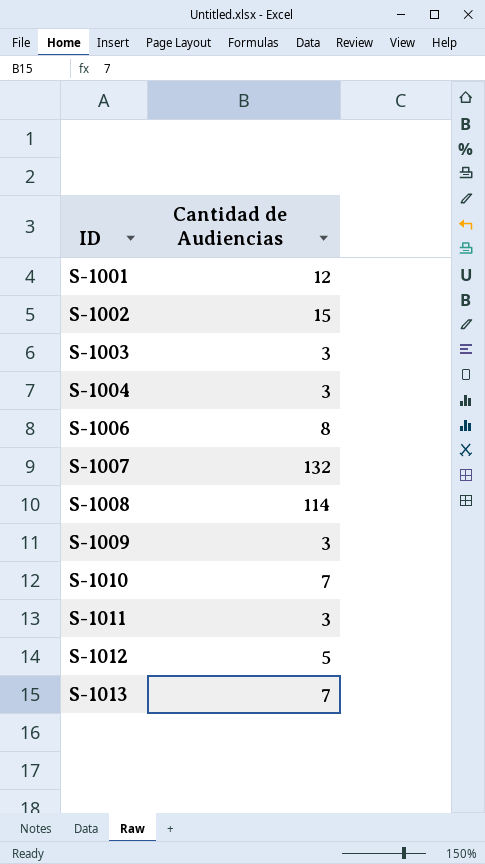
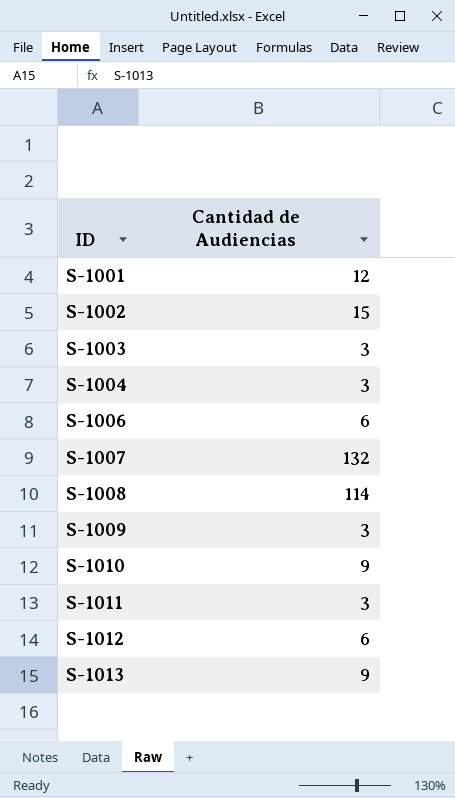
S-1006 | Cantidad de Audiencias: 8 -> 6
S-1010 | Cantidad de Audiencias: 7 -> 9
S-1012 | Cantidad de Audiencias: 5 -> 6
S-1013 | Cantidad de Audiencias: 7 -> 9

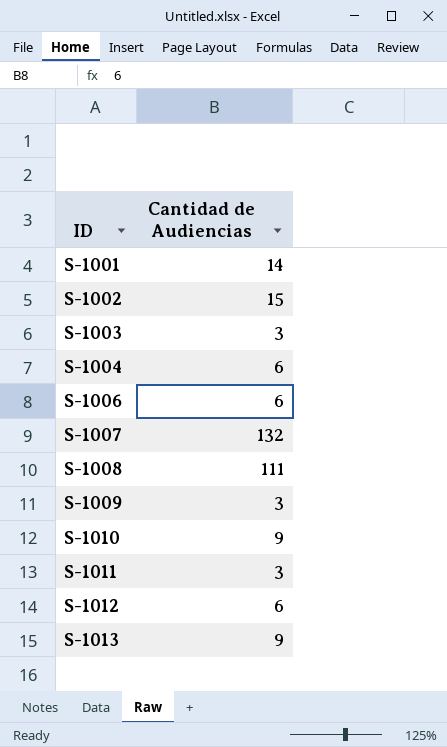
S-1001 | Cantidad de Audiencias: 12 -> 14
S-1004 | Cantidad de Audiencias: 3 -> 6
S-1008 | Cantidad de Audiencias: 114 -> 111

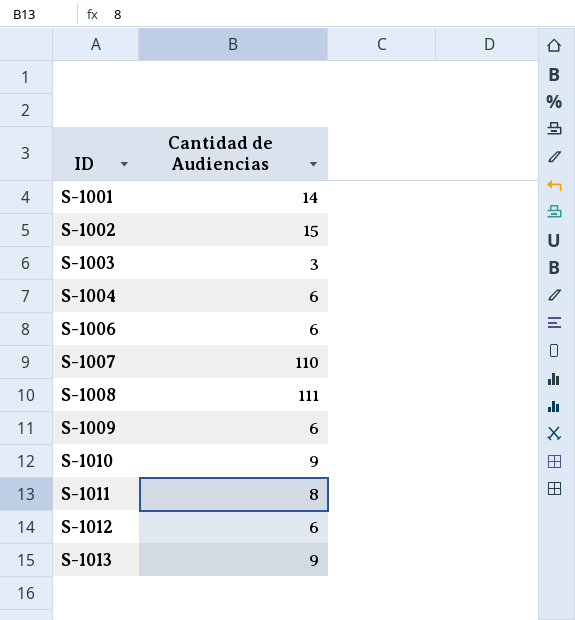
S-1007 | Cantidad de Audiencias: 132 -> 110
S-1009 | Cantidad de Audiencias: 3 -> 6
S-1011 | Cantidad de Audiencias: 3 -> 8

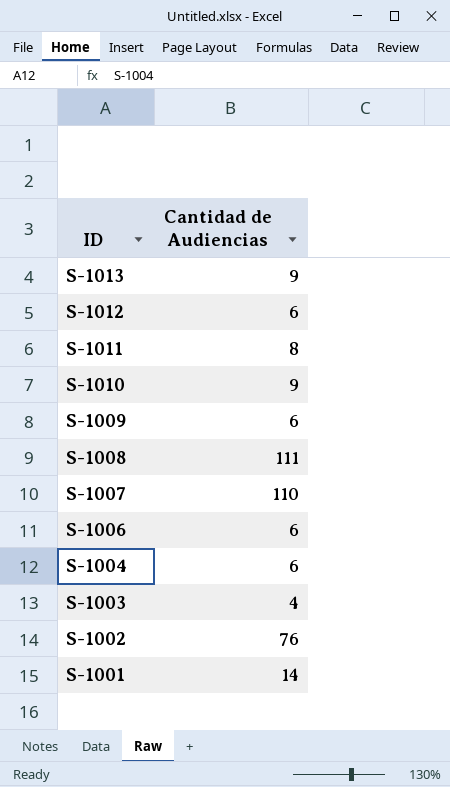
row order: ID ascending -> ID descending
S-1003 | Cantidad de Audiencias: 3 -> 4
S-1002 | Cantidad de Audiencias: 15 -> 76

